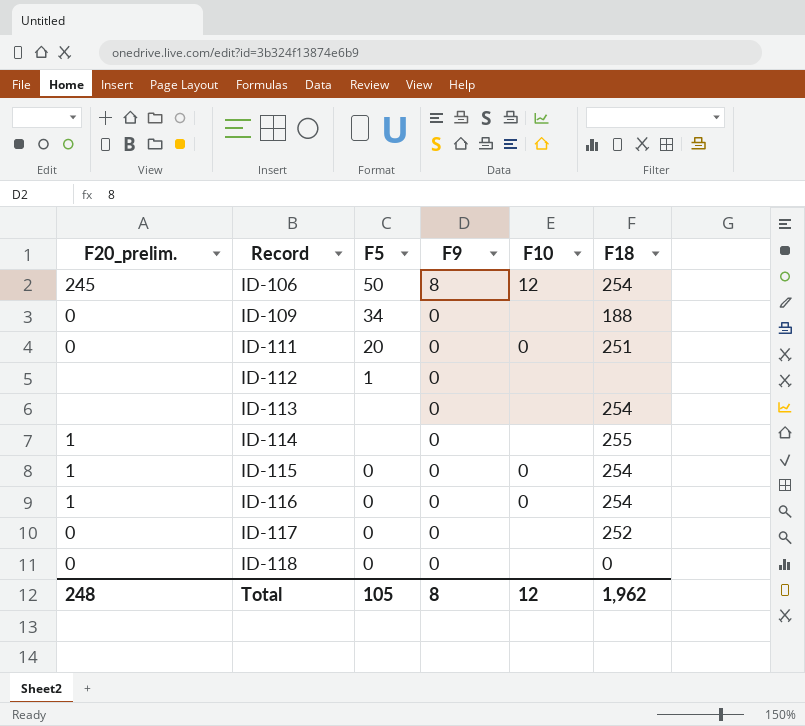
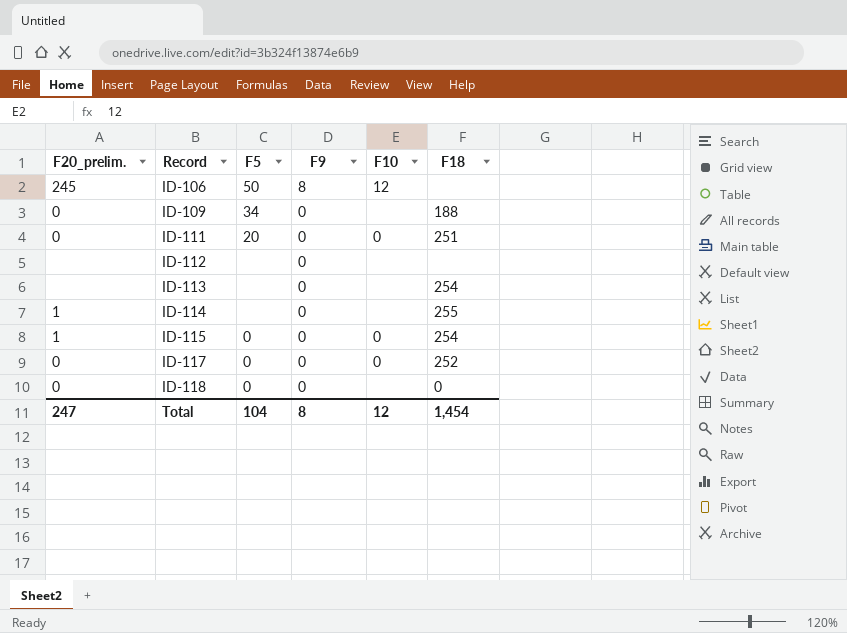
row ID-116: 1 | 0 | 0 | 0 | 254 -> none
ID-106 | F18: 254 -> none
ID-112 | F5: 1 -> none
ID-117 | F10: none -> 0
Total | F20_prelim.: 248 -> 247
Total | F5: 105 -> 104
Total | F18: 1,962 -> 1,454

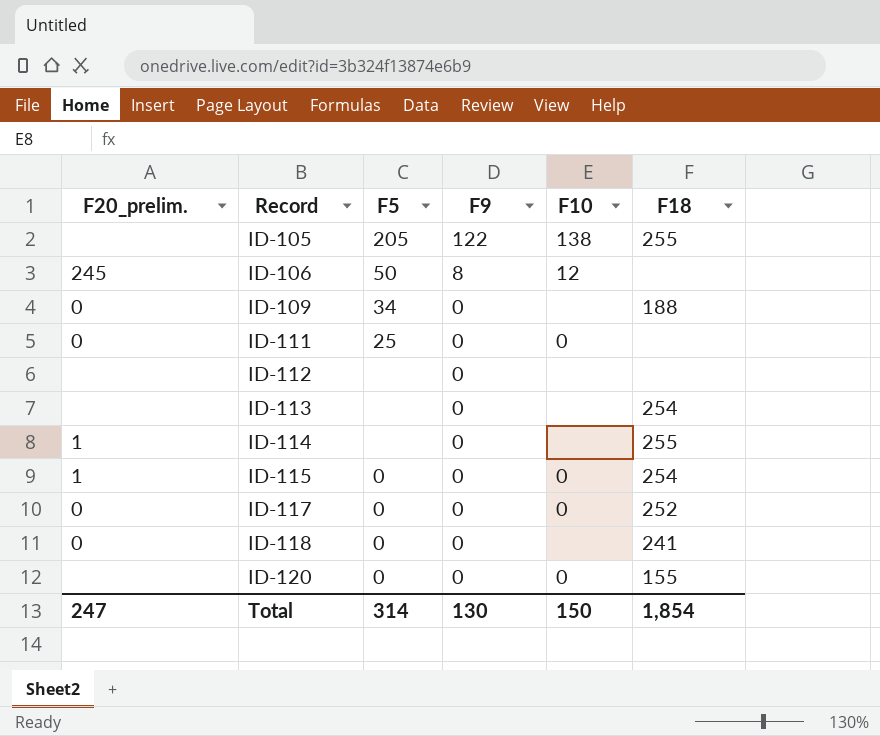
row ID-105: none -> none | 205 | 122 | 138 | 255
ID-111 | F5: 20 -> 25
ID-111 | F18: 251 -> none
ID-118 | F18: 0 -> 241
row ID-120: none -> none | 0 | 0 | 0 | 155
Total | F5: 104 -> 314
Total | F9: 8 -> 130
Total | F10: 12 -> 150
Total | F18: 1,454 -> 1,854

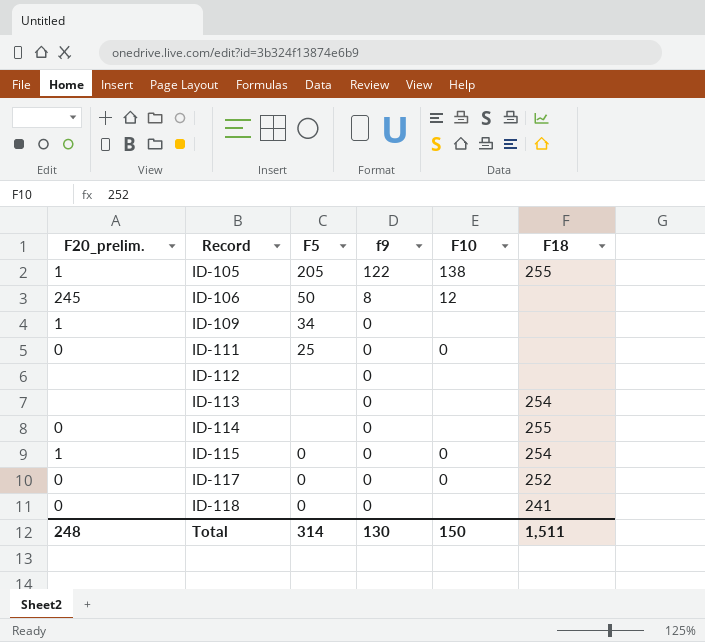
column name: F9 -> f9
row ID-120: none | 0 | 0 | 0 | 155 -> none
ID-105 | F20_prelim.: none -> 1
ID-109 | F20_prelim.: 0 -> 1
ID-109 | F18: 188 -> none
ID-114 | F20_prelim.: 1 -> 0
Total | F20_prelim.: 247 -> 248
Total | F18: 1,854 -> 1,511

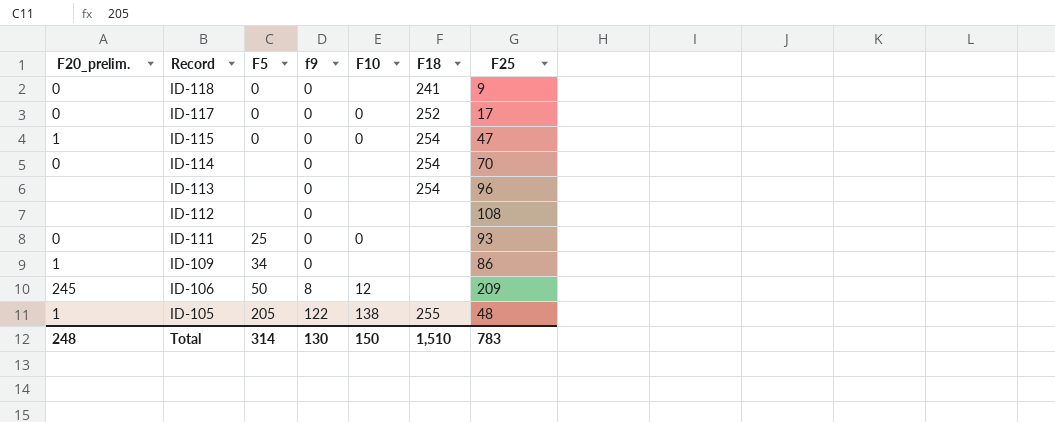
row order: Record ascending -> Record descending
column F25 | position: none -> 7
ID-114 | F18: 255 -> 254
Total | F18: 1,511 -> 1,510

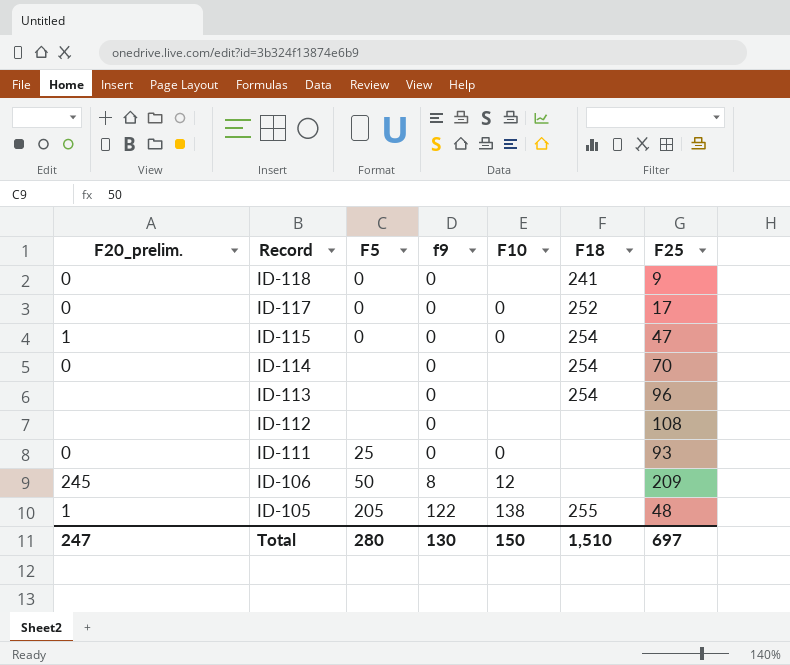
row ID-109: 1 | 34 | 0 | none | none | 86 -> none
Total | F20_prelim.: 248 -> 247
Total | F5: 314 -> 280
Total | F25: 783 -> 697

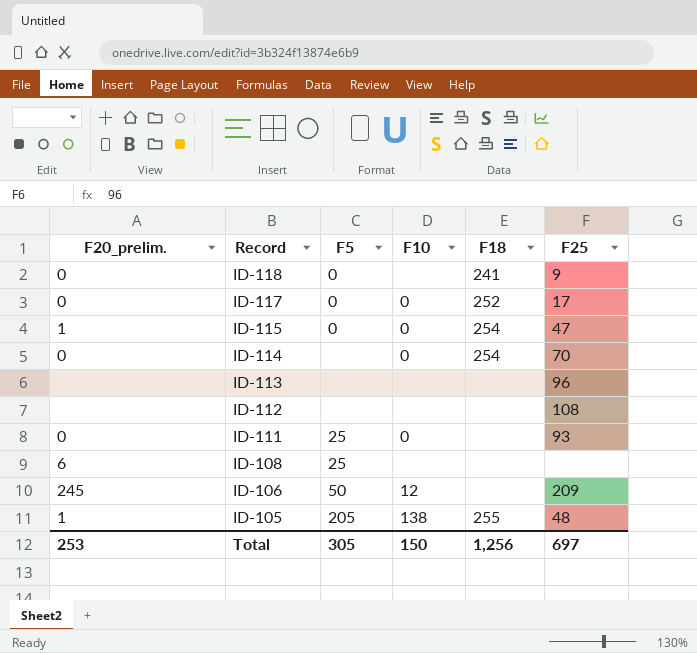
column f9 | position: 4 -> none
ID-114 | F10: none -> 0
ID-113 | F18: 254 -> none
row ID-108: none -> 6 | 25 | none | none | none
Total | F20_prelim.: 247 -> 253
Total | F5: 280 -> 305
Total | F18: 1,510 -> 1,256

